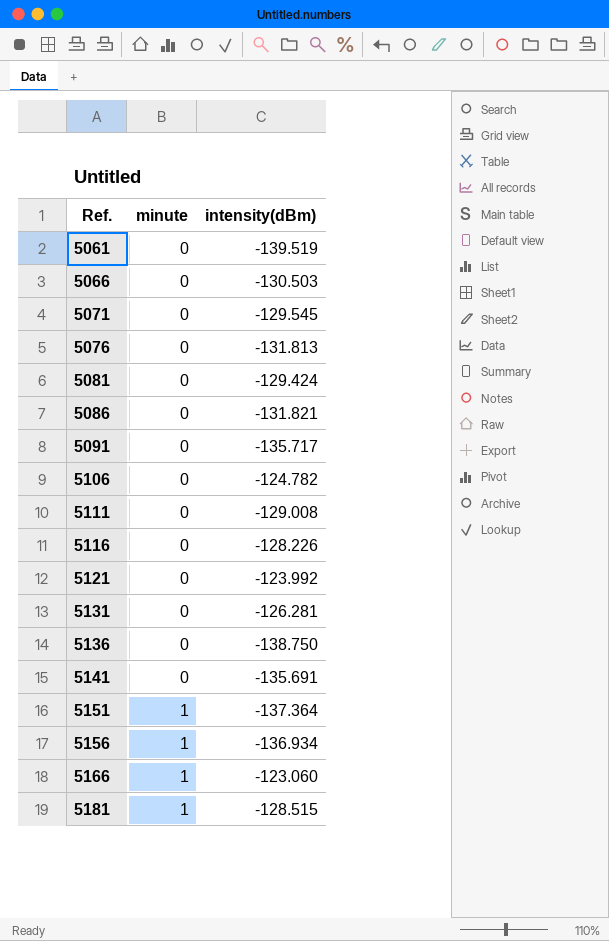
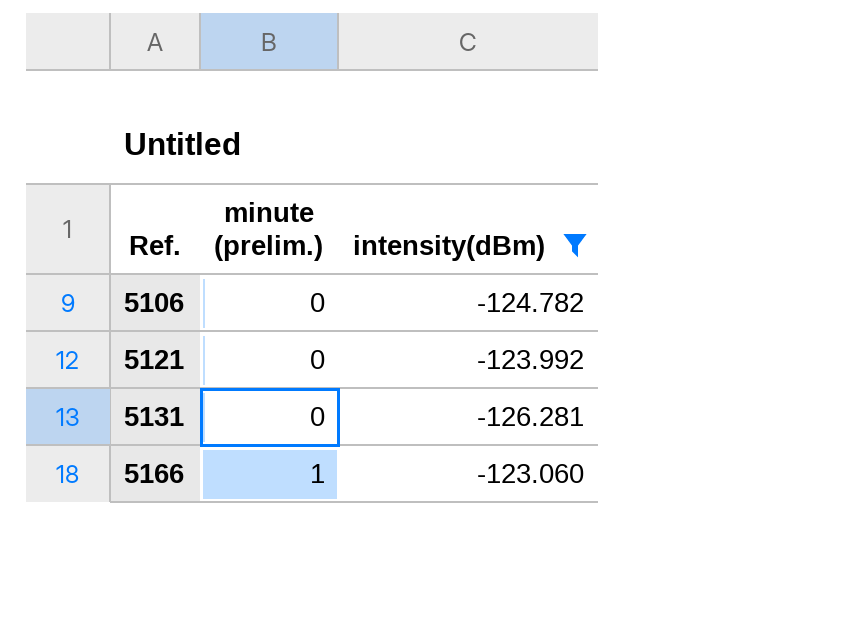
filter: none -> intensity(dBm) >= -126.281
column name: minute -> minute (prelim.)

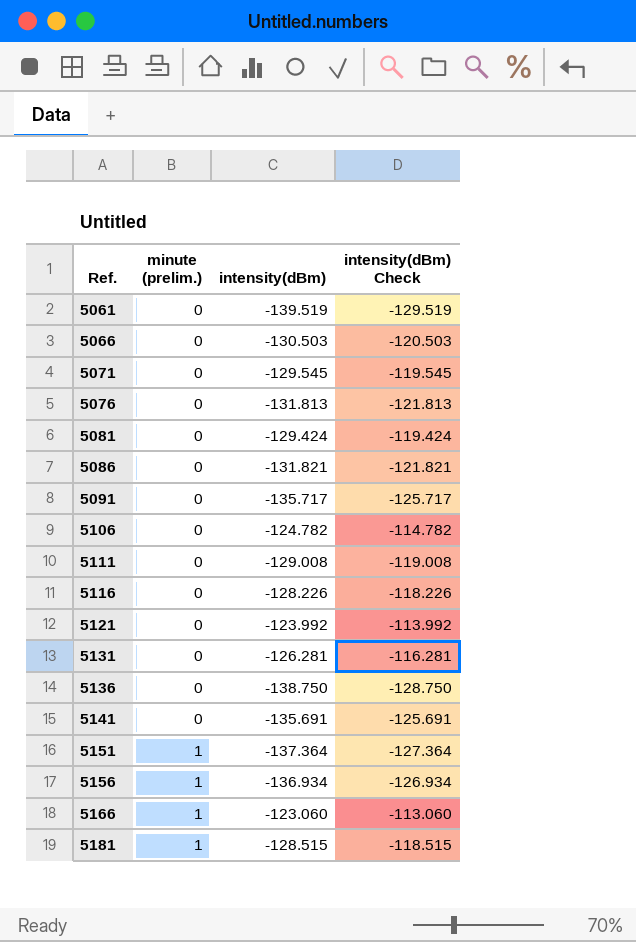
filter: intensity(dBm) >= -126.281 -> none
column intensity(dBm) Check | formula: none -> [intensity(dBm)] + 10

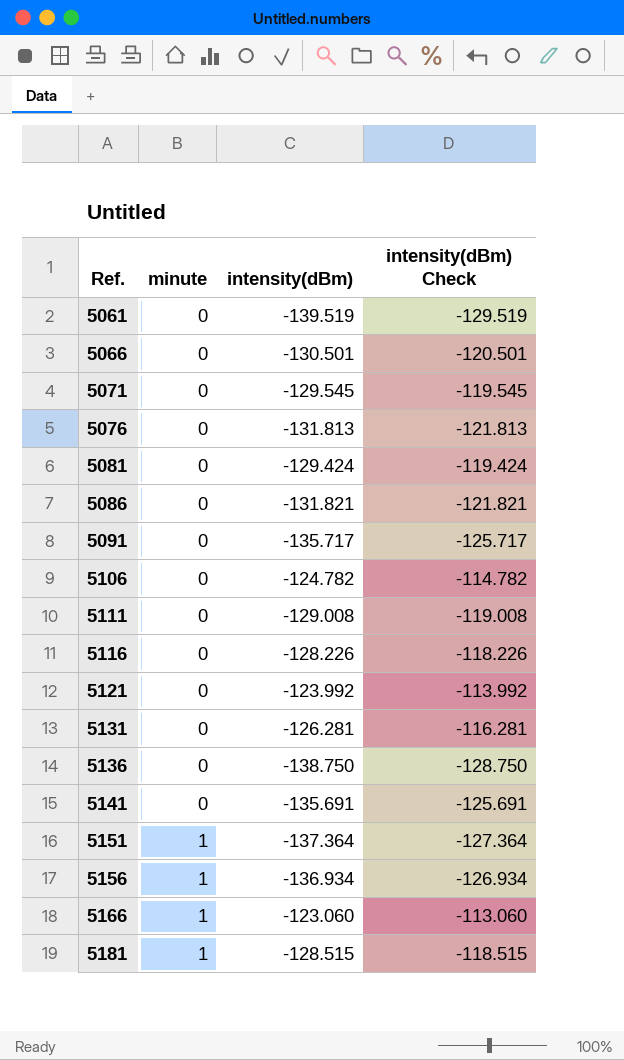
column name: minute (prelim.) -> minute
5066 | intensity(dBm): -130.503 -> -130.501
5066 | intensity(dBm) Check: -120.503 -> -120.501

